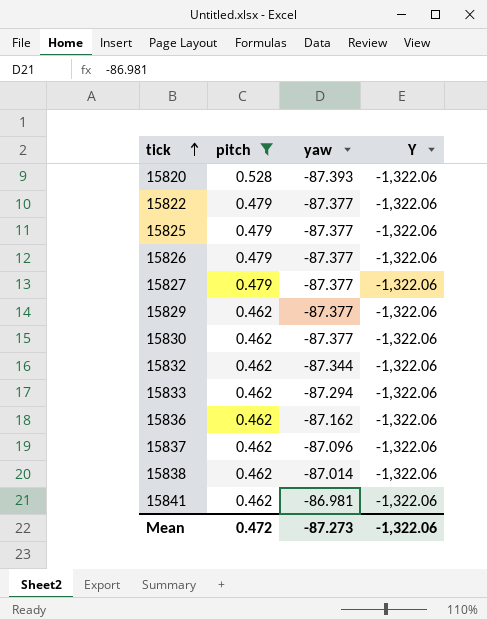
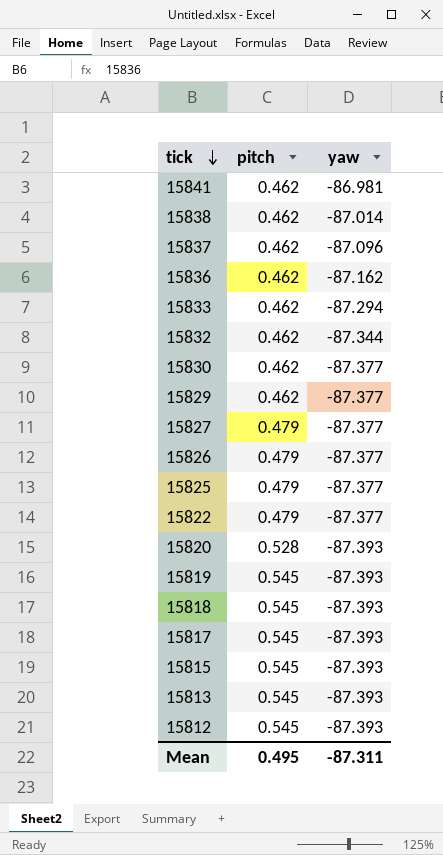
filter: pitch != 0.545 -> none
row order: tick ascending -> tick descending
column Y | position: 4 -> none
Mean | pitch: 0.472 -> 0.495
Mean | yaw: -87.273 -> -87.311

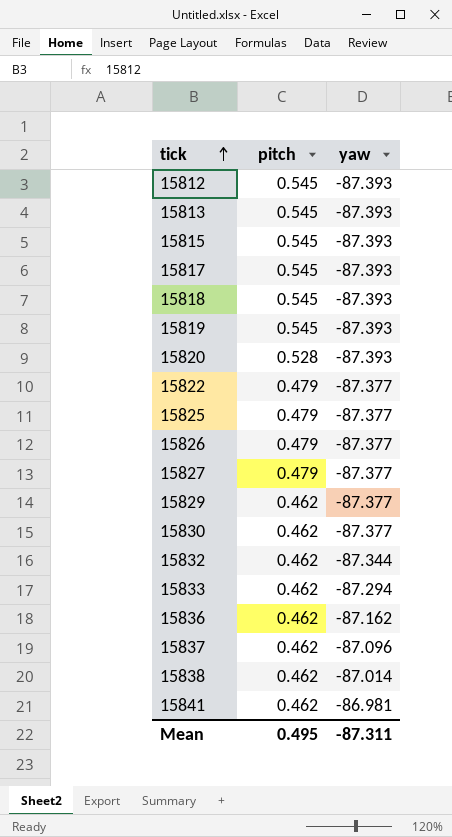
row order: tick descending -> tick ascending

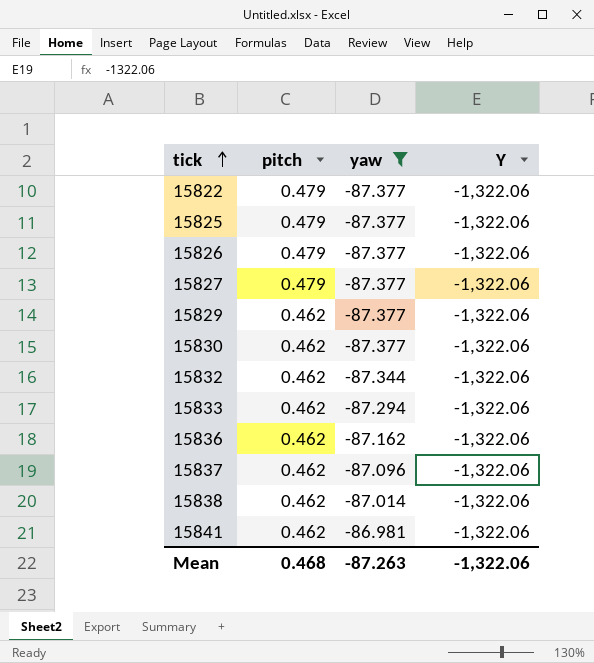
filter: none -> yaw != -87.393
column Y | position: none -> 4
Mean | pitch: 0.495 -> 0.468
Mean | yaw: -87.311 -> -87.263

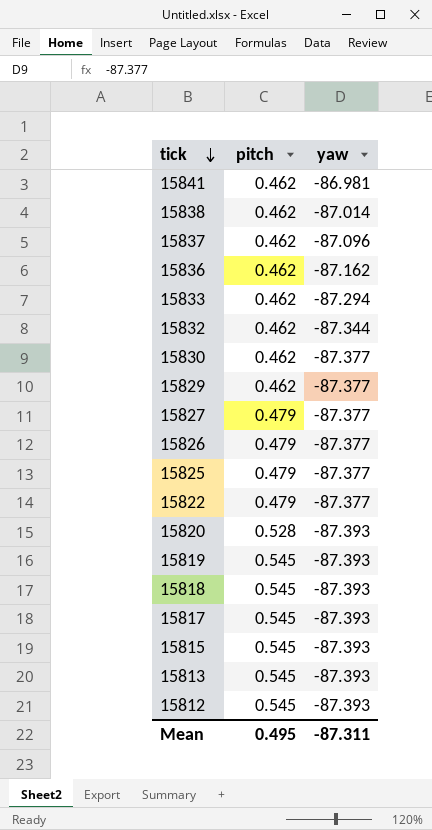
filter: yaw != -87.393 -> none
row order: tick ascending -> tick descending
column Y | position: 4 -> none
Mean | pitch: 0.468 -> 0.495
Mean | yaw: -87.263 -> -87.311

